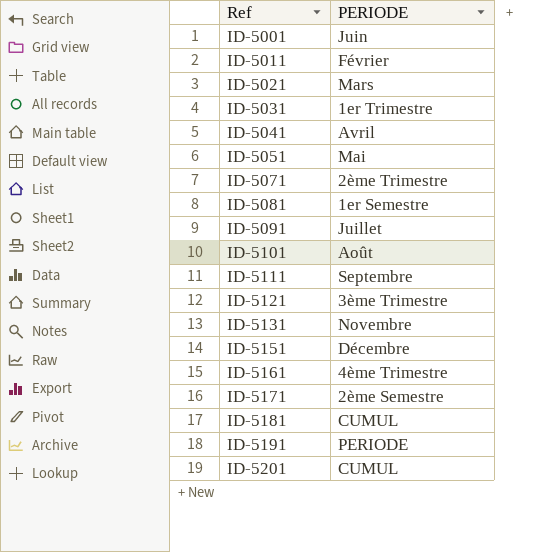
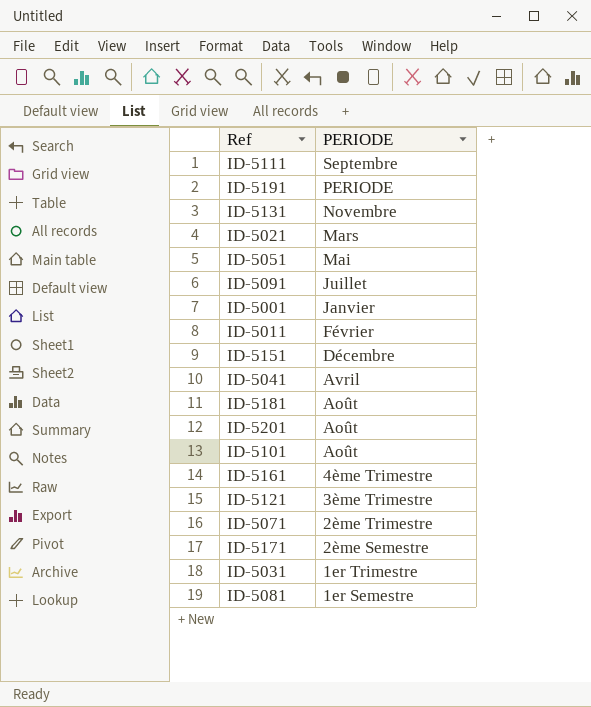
row order: Ref ascending -> PERIODE descending
ID-5001 | PERIODE: Juin -> Janvier
ID-5181 | PERIODE: CUMUL -> Août
ID-5201 | PERIODE: CUMUL -> Août

